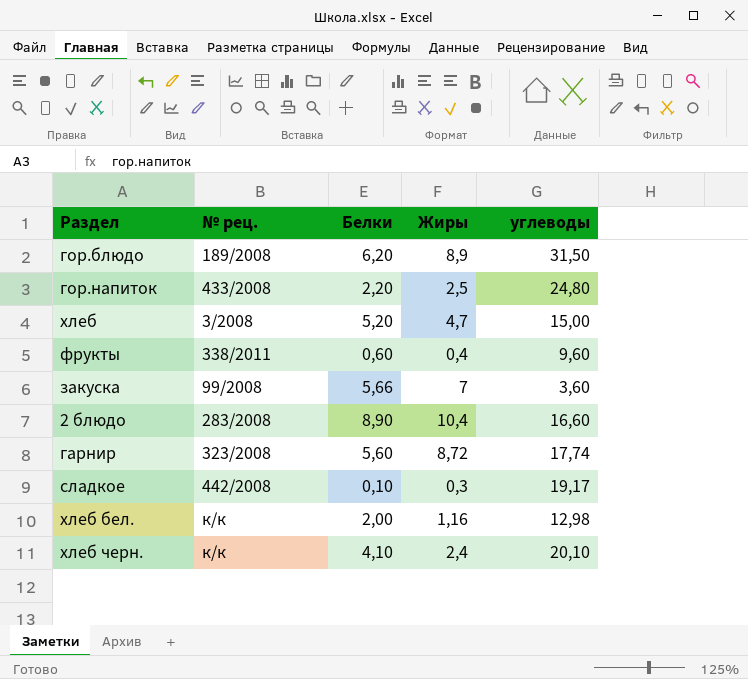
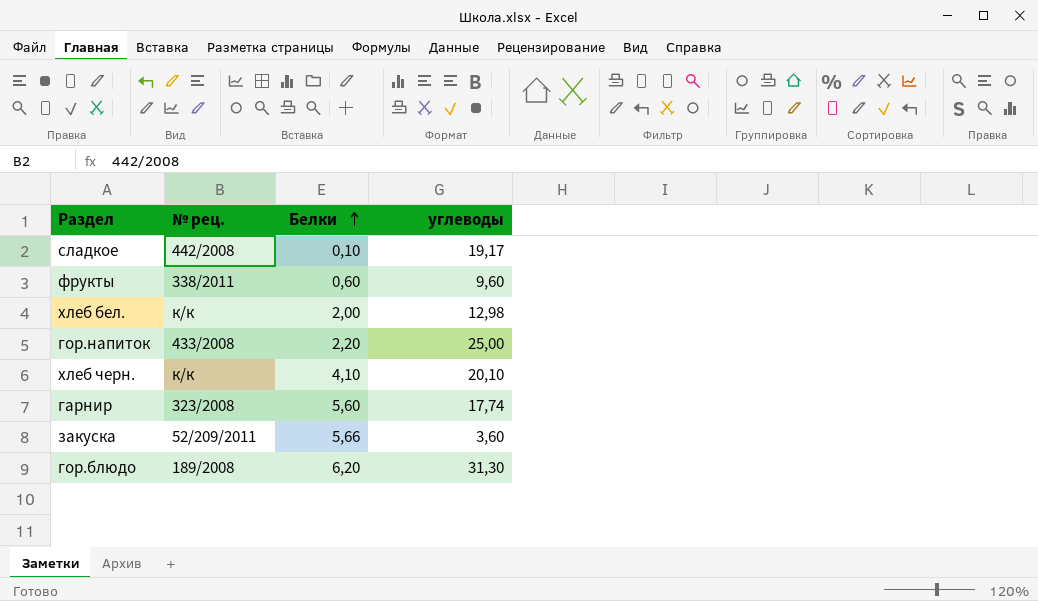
row order: none -> Белки ascending
column Жиры | position: 4 -> none
row хлеб: 3/2008 | 5,20 | 4,7 | 15,00 -> none
row 2 блюдо: 283/2008 | 8,90 | 10,4 | 16,60 -> none
гор.напиток | углеводы: 24,80 -> 25,00
закуска | № рец.: 99/2008 -> 52/209/2011
гор.блюдо | углеводы: 31,50 -> 31,30

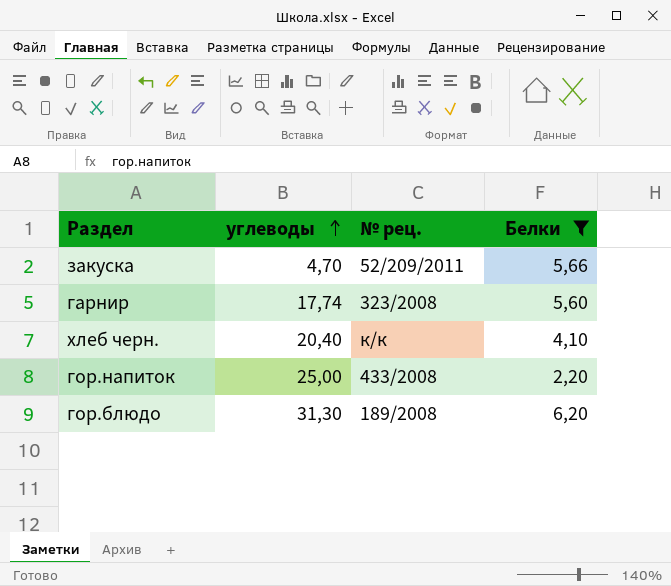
filter: none -> Белки >= 2,20
row order: Белки ascending -> углеводы ascending
column углеводы | position: 4 -> 2
закуска | углеводы: 3,60 -> 4,70
хлеб черн. | углеводы: 20,10 -> 20,40

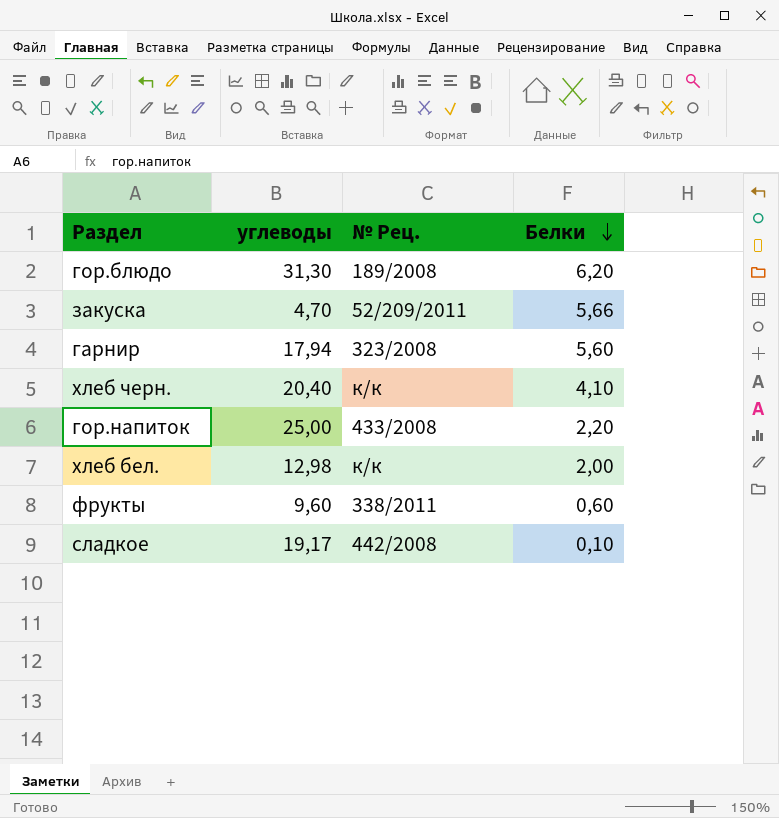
filter: Белки >= 2,20 -> none
row order: углеводы ascending -> Белки descending
column name: № рец. -> № Рец.
гарнир | углеводы: 17,74 -> 17,94

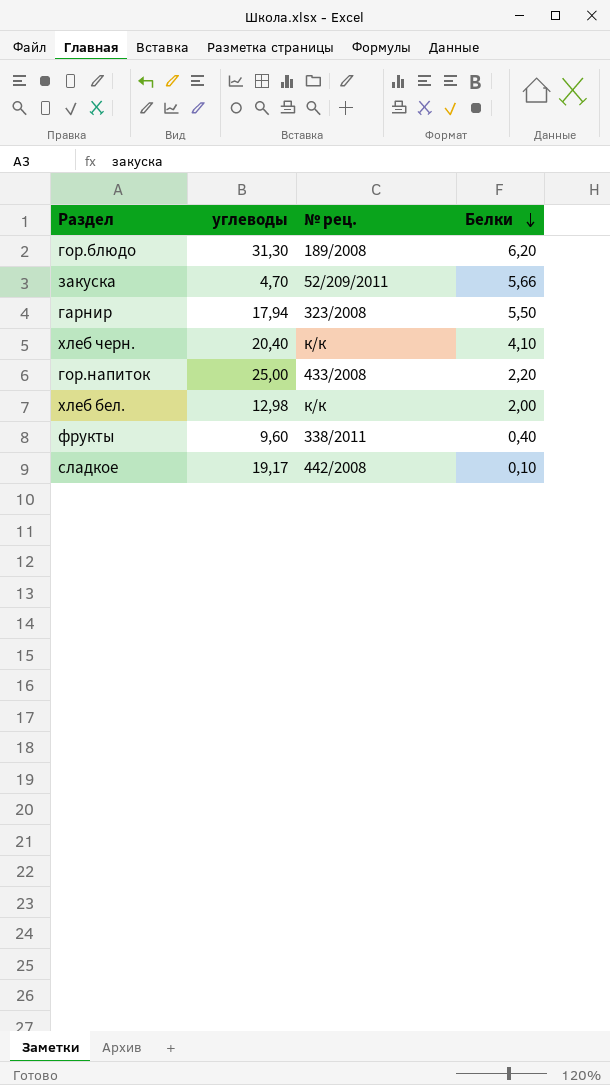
column name: № Рец. -> № рец.
гарнир | Белки: 5,60 -> 5,50
фрукты | Белки: 0,60 -> 0,40

